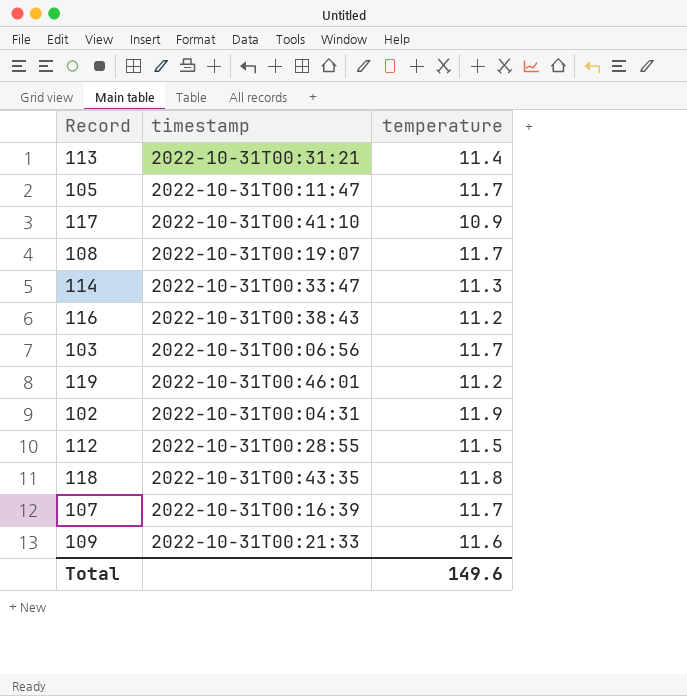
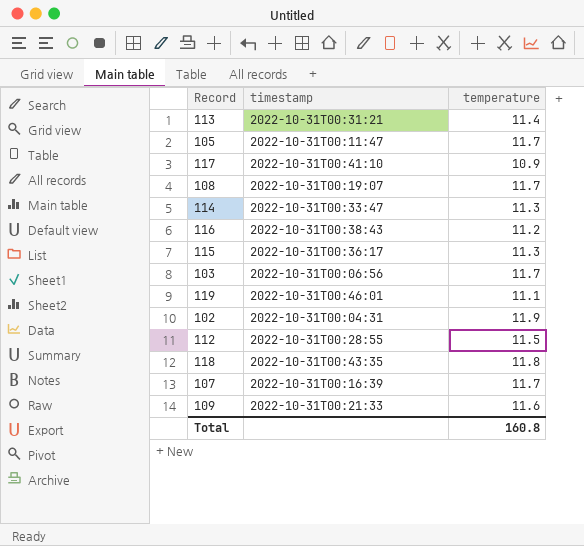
row 115: none -> 2022-10-31T00:36:17 | 11.3
119 | temperature: 11.2 -> 11.1
Total | temperature: 149.6 -> 160.8

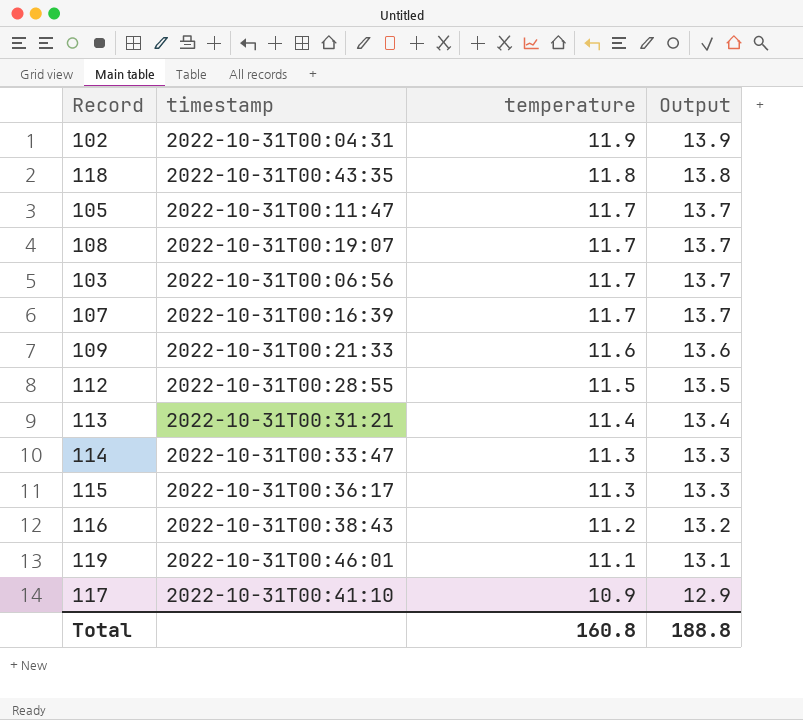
row order: none -> temperature descending
column Output | formula: none -> [temperature] + 2

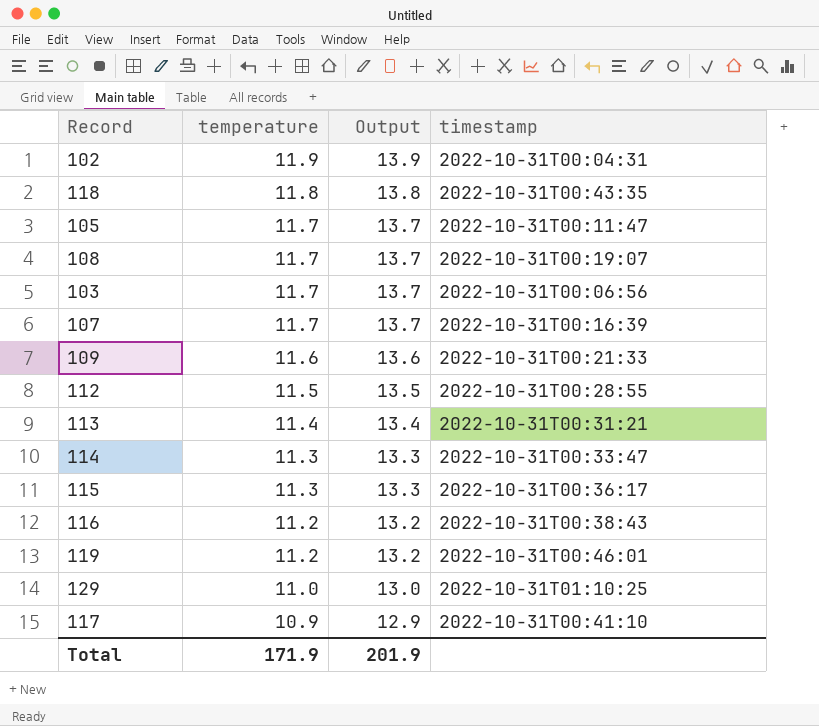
column timestamp | position: 2 -> 4
119 | temperature: 11.1 -> 11.2
119 | Output: 13.1 -> 13.2
row 129: none -> 11.0 | 13.0 | 2022-10-31T01:10:25
Total | temperature: 160.8 -> 171.9
Total | Output: 188.8 -> 201.9

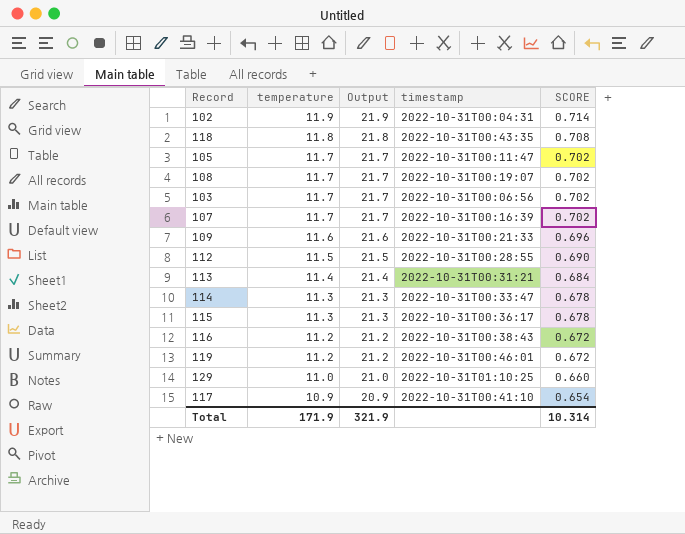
column Output | formula: [temperature] + 2 -> [temperature] + 10
column SCORE | formula: none -> [temperature] * 0.06
Total | Output: 201.9 -> 321.9

